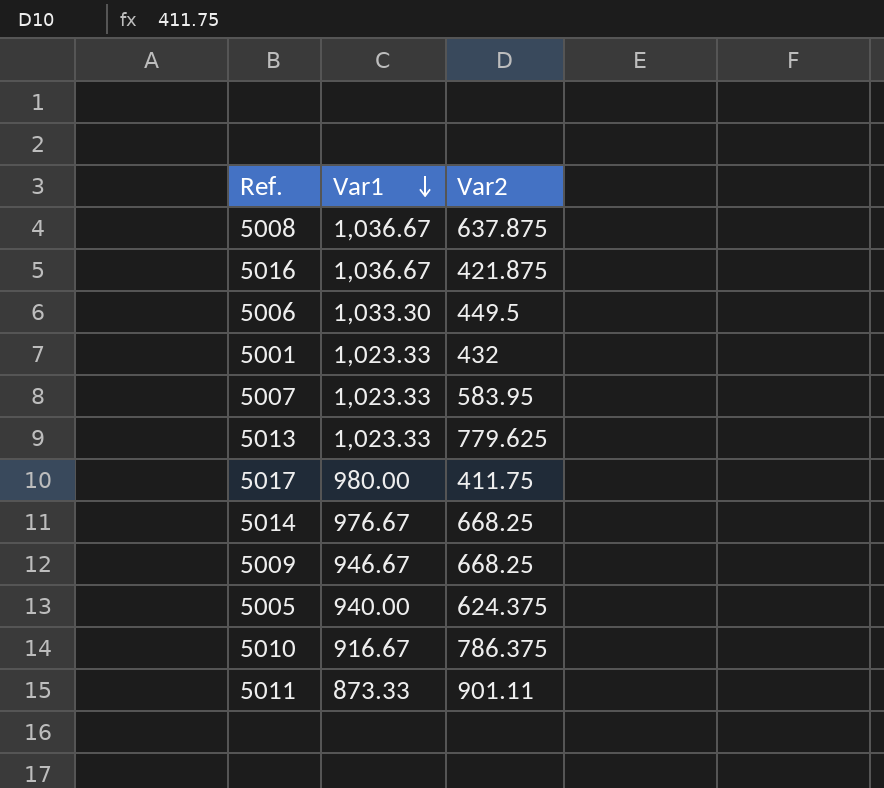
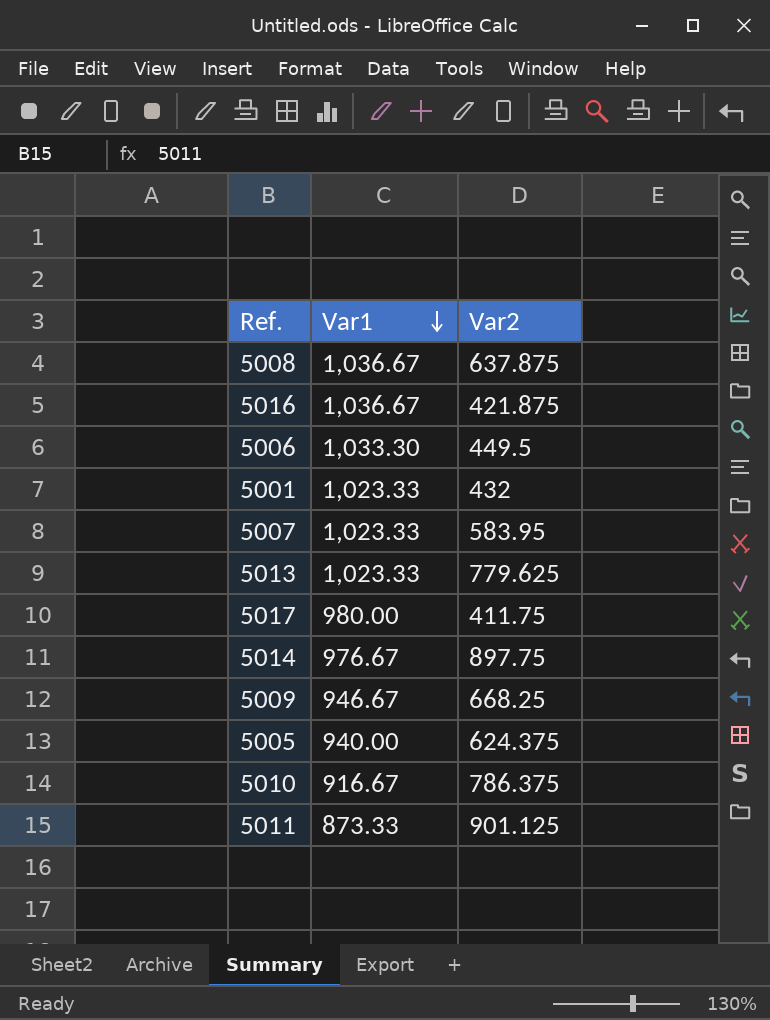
5014 | Var2: 668.25 -> 897.75
5011 | Var2: 901.11 -> 901.125

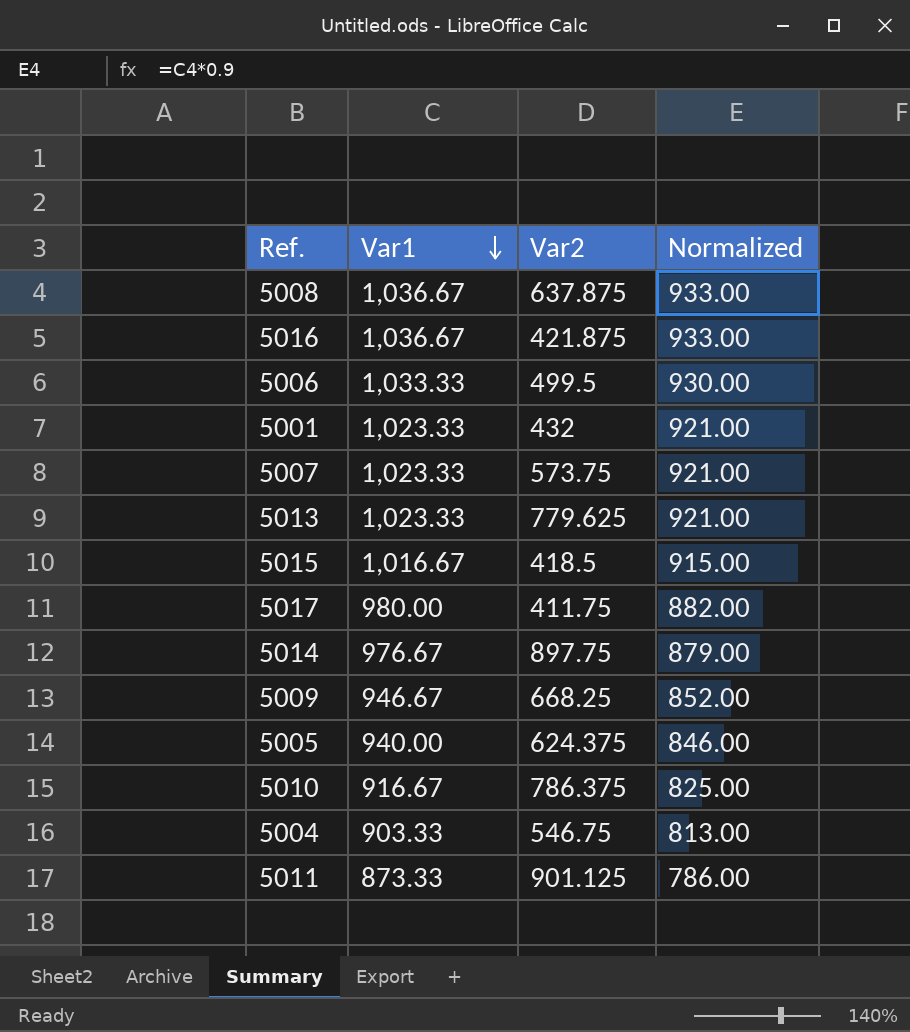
column Normalized | formula: none -> [Var1] * 0.9
5006 | Var1: 1,033.30 -> 1,033.33
5006 | Var2: 449.5 -> 499.5
5007 | Var2: 583.95 -> 573.75
row 5015: none -> 1,016.67 | 418.5 | 915.00
row 5004: none -> 903.33 | 546.75 | 813.00

